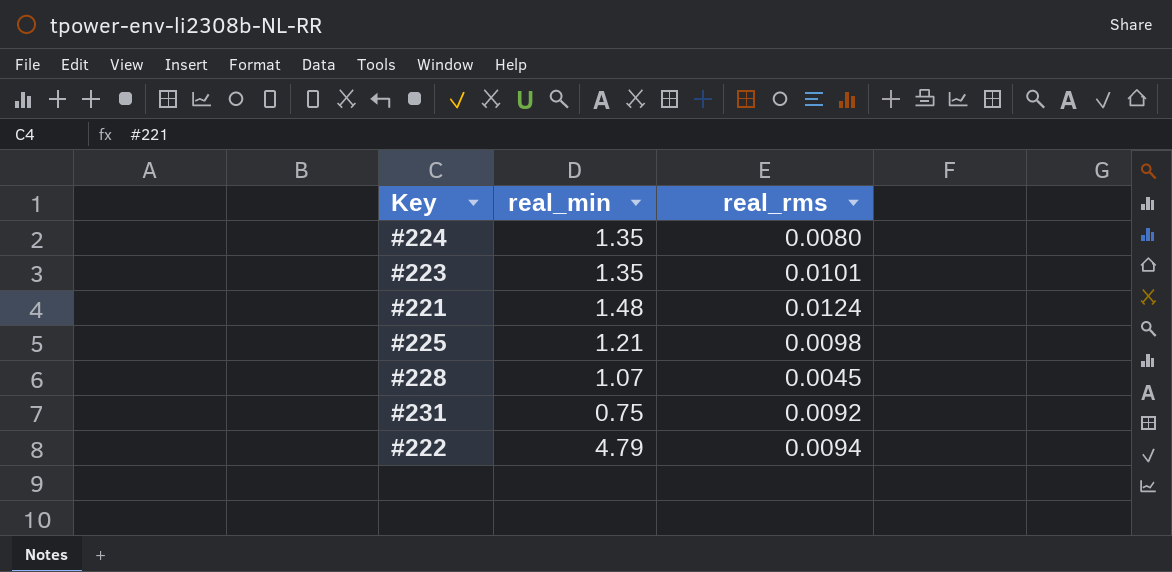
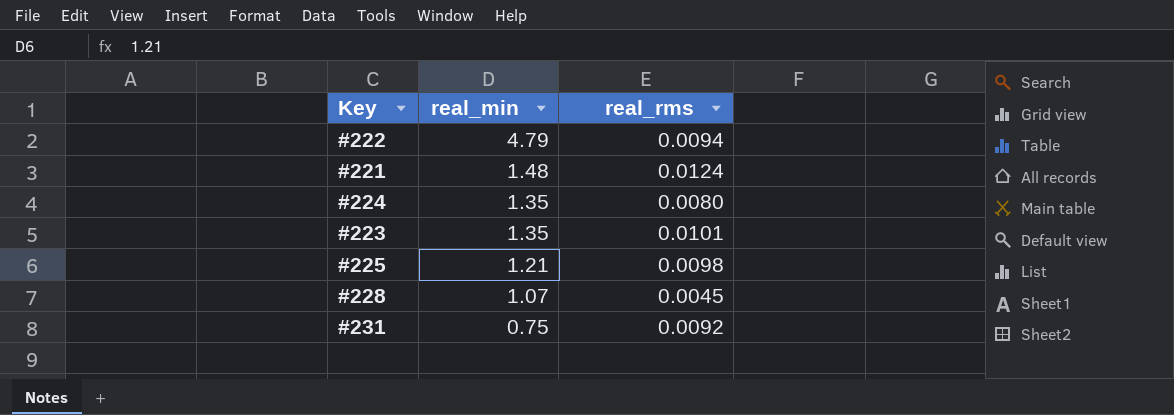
row order: none -> real_min descending

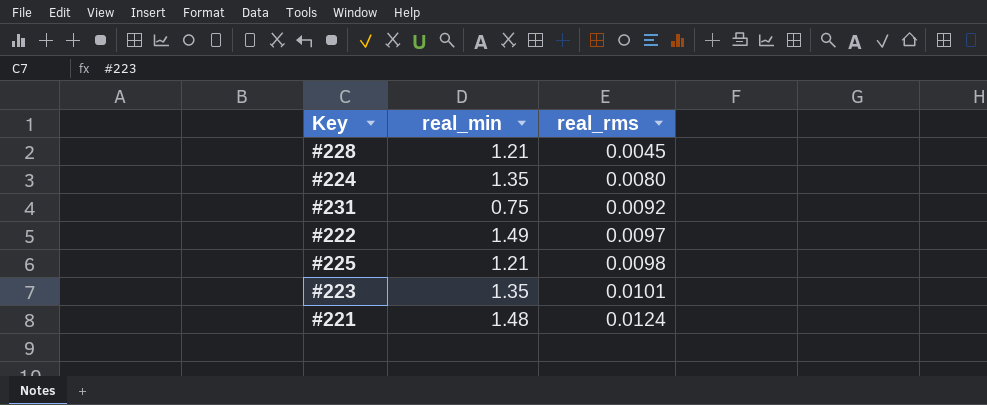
row order: real_min descending -> real_rms ascending
#228 | real_min: 1.07 -> 1.21
#222 | real_min: 4.79 -> 1.49
#222 | real_rms: 0.0094 -> 0.0097

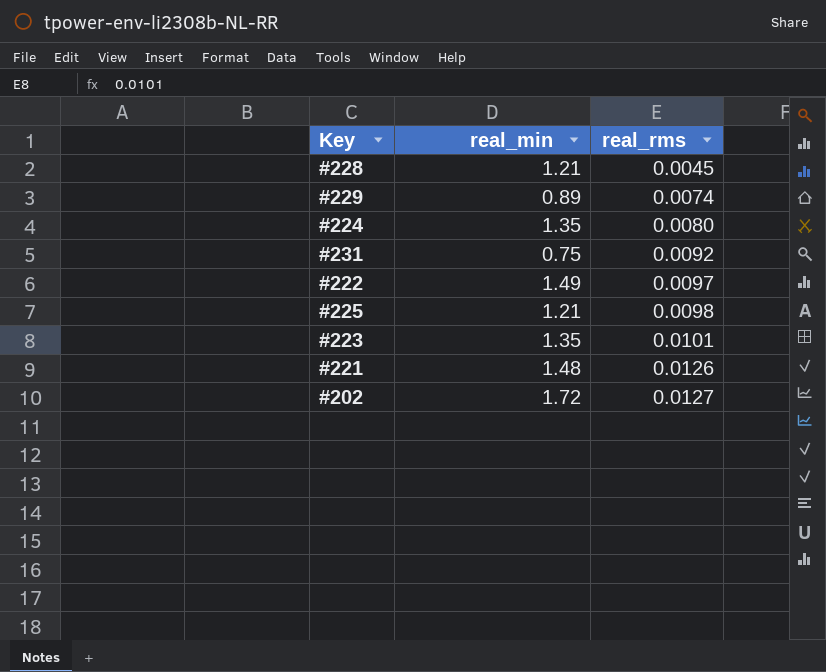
row #229: none -> 0.89 | 0.0074
#221 | real_rms: 0.0124 -> 0.0126
row #202: none -> 1.72 | 0.0127

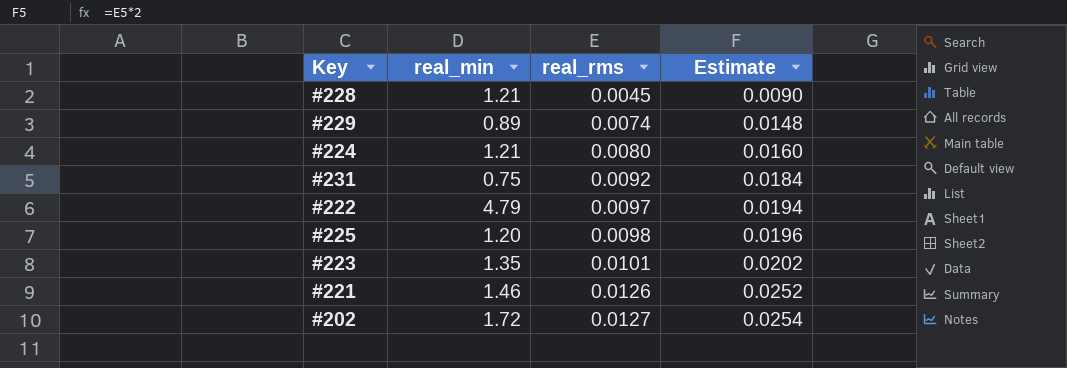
column Estimate | formula: none -> [real_rms] * 2
#224 | real_min: 1.35 -> 1.21
#222 | real_min: 1.49 -> 4.79
#225 | real_min: 1.21 -> 1.20
#221 | real_min: 1.48 -> 1.46

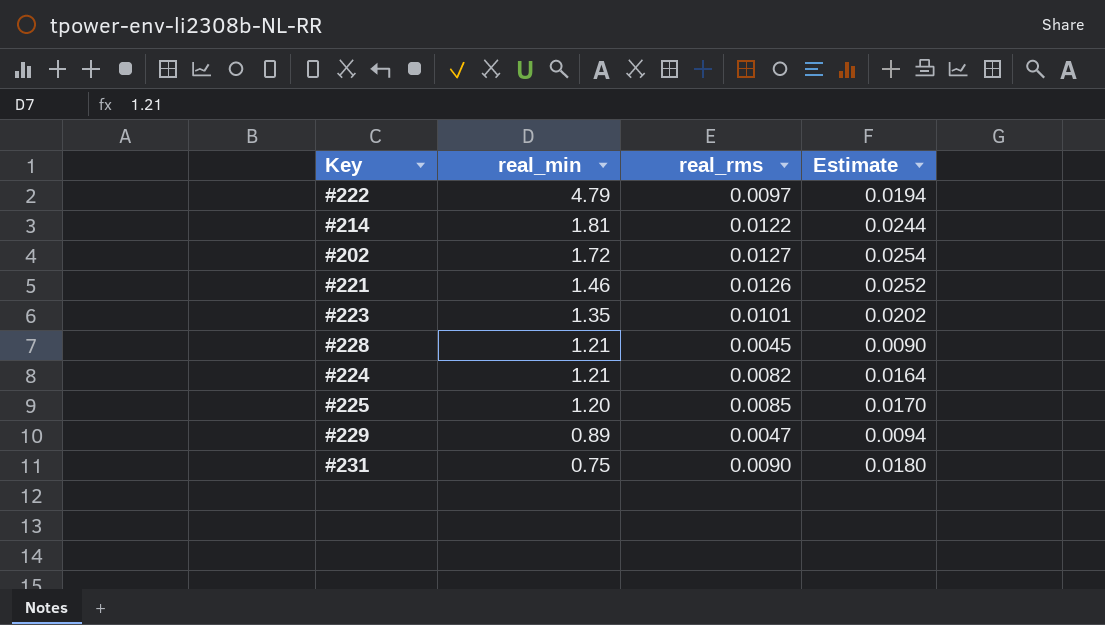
row order: real_rms ascending -> real_min descending
row #214: none -> 1.81 | 0.0122 | 0.0244
#224 | real_rms: 0.0080 -> 0.0082
#224 | Estimate: 0.0160 -> 0.0164
#225 | real_rms: 0.0098 -> 0.0085
#225 | Estimate: 0.0196 -> 0.0170
#229 | real_rms: 0.0074 -> 0.0047
#229 | Estimate: 0.0148 -> 0.0094
#231 | real_rms: 0.0092 -> 0.0090
#231 | Estimate: 0.0184 -> 0.0180

